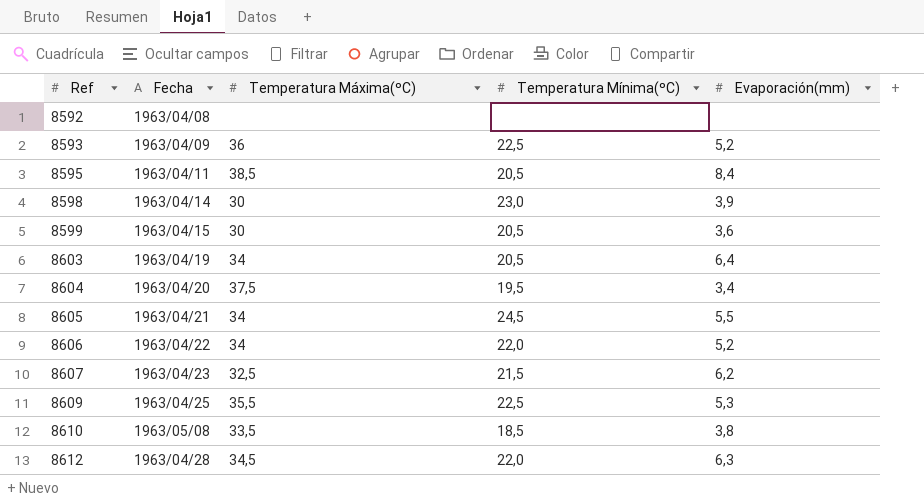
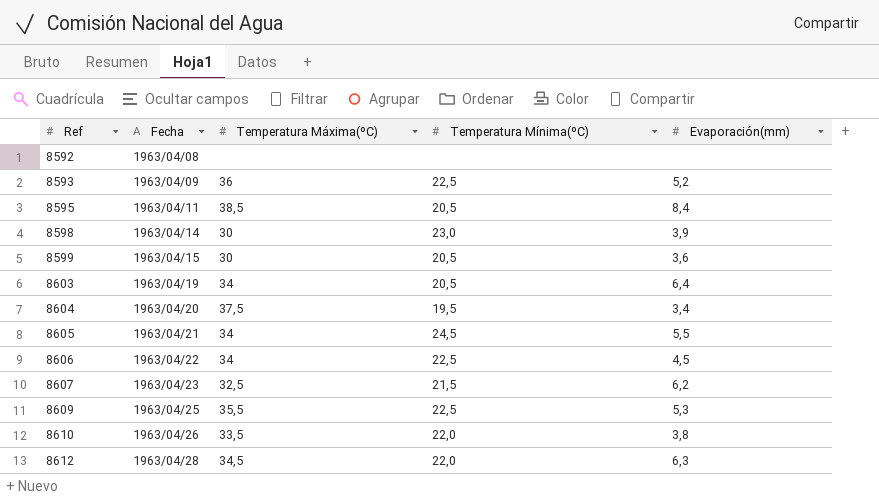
8606 | Temperatura Mínima(ºC): 22,0 -> 22,5
8606 | Evaporación(mm): 5,2 -> 4,5
8610 | Fecha: 1963/05/08 -> 1963/04/26
8610 | Temperatura Mínima(ºC): 18,5 -> 22,0

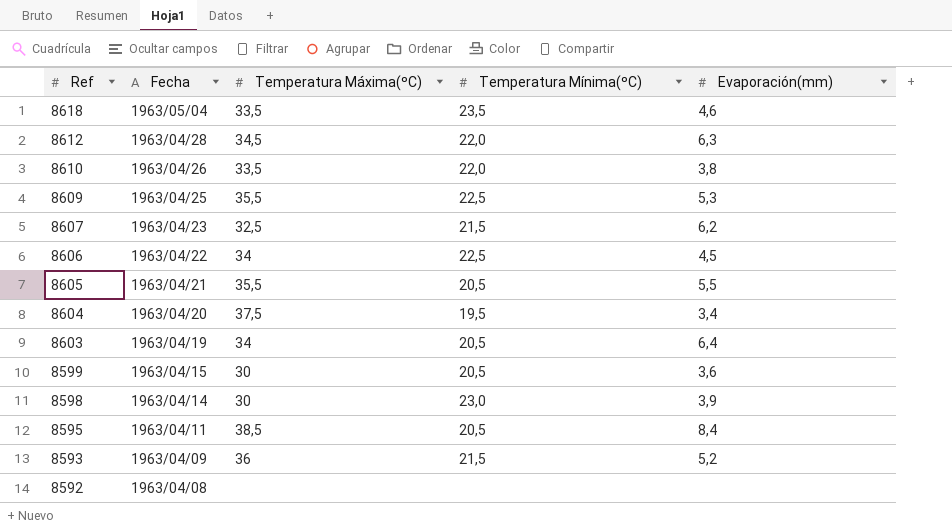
row order: Ref ascending -> Ref descending
row 8618: none -> 1963/05/04 | 33,5 | 23,5 | 4,6
8605 | Temperatura Máxima(ºC): 34 -> 35,5
8605 | Temperatura Mínima(ºC): 24,5 -> 20,5
8593 | Temperatura Mínima(ºC): 22,5 -> 21,5

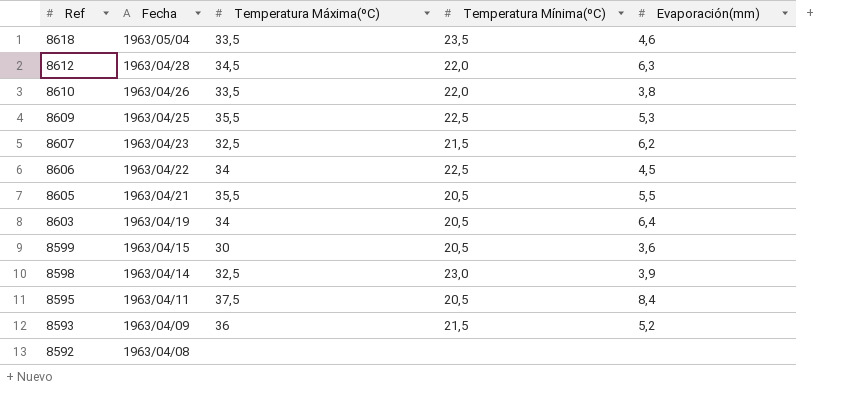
row 8604: 1963/04/20 | 37,5 | 19,5 | 3,4 -> none
8598 | Temperatura Máxima(ºC): 30 -> 32,5
8595 | Temperatura Máxima(ºC): 38,5 -> 37,5

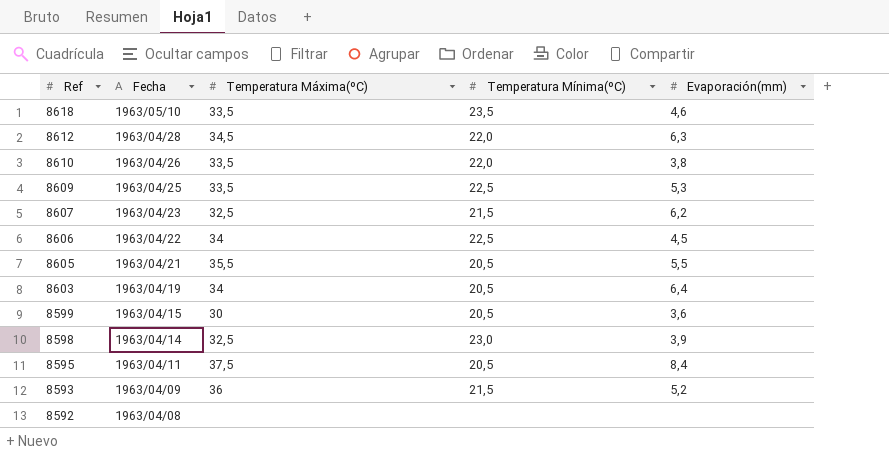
8618 | Fecha: 1963/05/04 -> 1963/05/10
8609 | Temperatura Máxima(ºC): 35,5 -> 33,5

